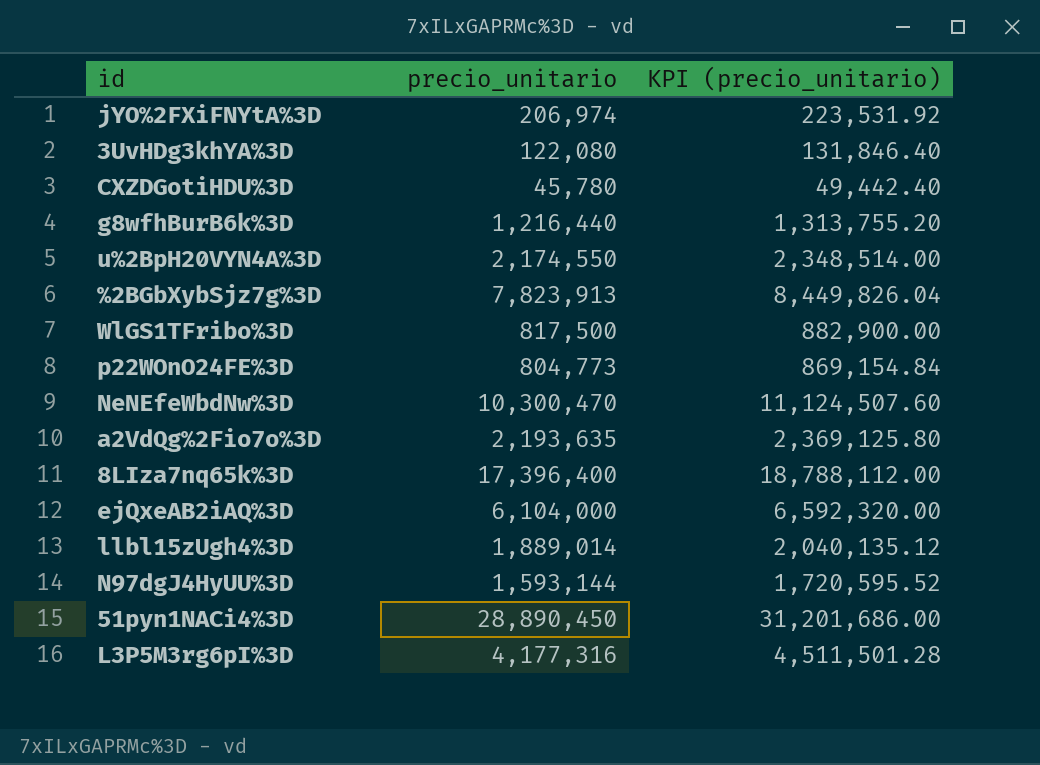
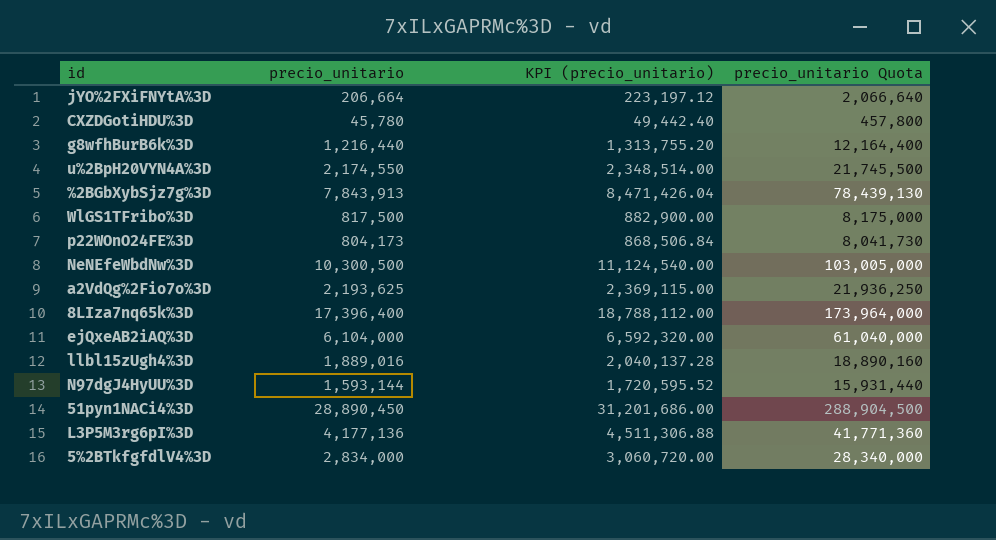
column precio_unitario Quota | formula: none -> [precio_unitario] * 10
row 3UvHDg3khYA%3D: 122,080 | 131,846.40 -> none
jYO%2FXiFNYtA%3D | precio_unitario: 206,974 -> 206,664
jYO%2FXiFNYtA%3D | KPI (precio_unitario): 223,531.92 -> 223,197.12
%2BGbXybSjz7g%3D | precio_unitario: 7,823,913 -> 7,843,913
%2BGbXybSjz7g%3D | KPI (precio_unitario): 8,449,826.04 -> 8,471,426.04
p22WOnO24FE%3D | precio_unitario: 804,773 -> 804,173
p22WOnO24FE%3D | KPI (precio_unitario): 869,154.84 -> 868,506.84
NeNEfeWbdNw%3D | precio_unitario: 10,300,470 -> 10,300,500
NeNEfeWbdNw%3D | KPI (precio_unitario): 11,124,507.60 -> 11,124,540.00
a2VdQg%2Fio7o%3D | precio_unitario: 2,193,635 -> 2,193,625
a2VdQg%2Fio7o%3D | KPI (precio_unitario): 2,369,125.80 -> 2,369,115.00
llbl15zUgh4%3D | precio_unitario: 1,889,014 -> 1,889,016
llbl15zUgh4%3D | KPI (precio_unitario): 2,040,135.12 -> 2,040,137.28
L3P5M3rg6pI%3D | precio_unitario: 4,177,316 -> 4,177,136
L3P5M3rg6pI%3D | KPI (precio_unitario): 4,511,501.28 -> 4,511,306.88
row 5%2BTkfgfdlV4%3D: none -> 2,834,000 | 3,060,720.00 | 28,340,000

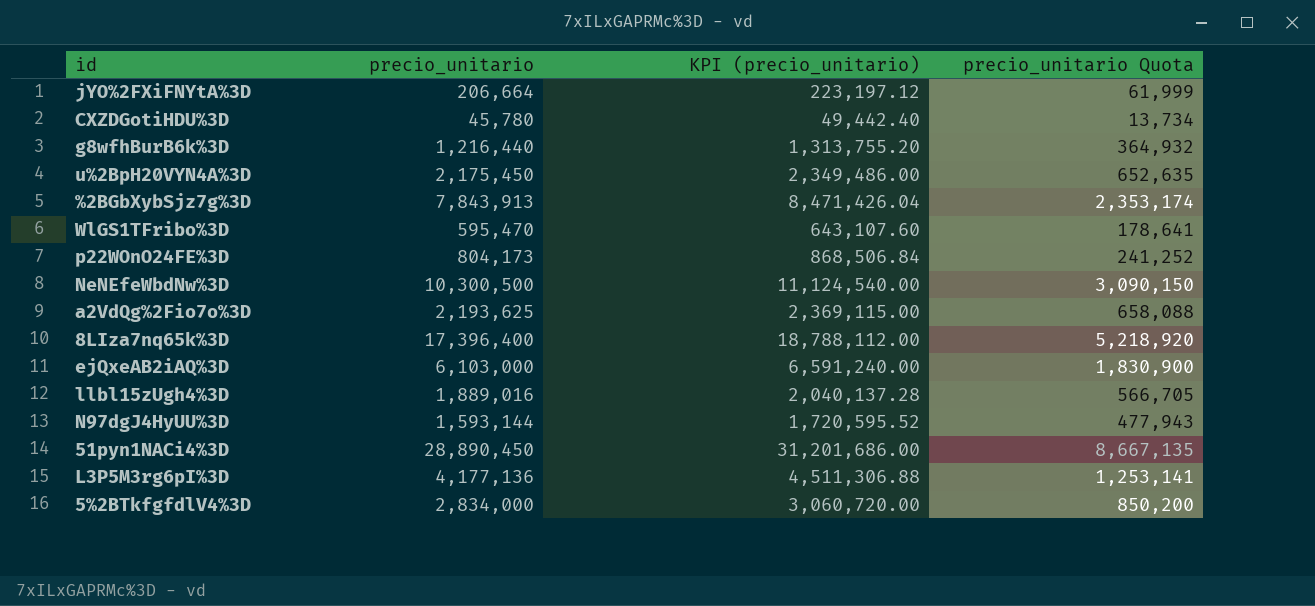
column precio_unitario Quota | formula: [precio_unitario] * 10 -> [precio_unitario] * 0.3
u%2BpH20VYN4A%3D | precio_unitario: 2,174,550 -> 2,175,450
u%2BpH20VYN4A%3D | KPI (precio_unitario): 2,348,514.00 -> 2,349,486.00
WlGS1TFribo%3D | precio_unitario: 817,500 -> 595,470
WlGS1TFribo%3D | KPI (precio_unitario): 882,900.00 -> 643,107.60
ejQxeAB2iAQ%3D | precio_unitario: 6,104,000 -> 6,103,000
ejQxeAB2iAQ%3D | KPI (precio_unitario): 6,592,320.00 -> 6,591,240.00

